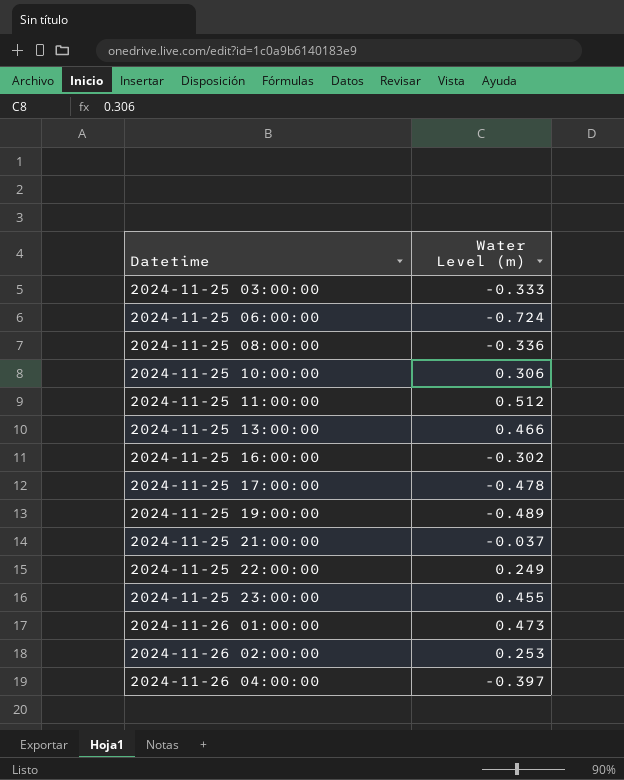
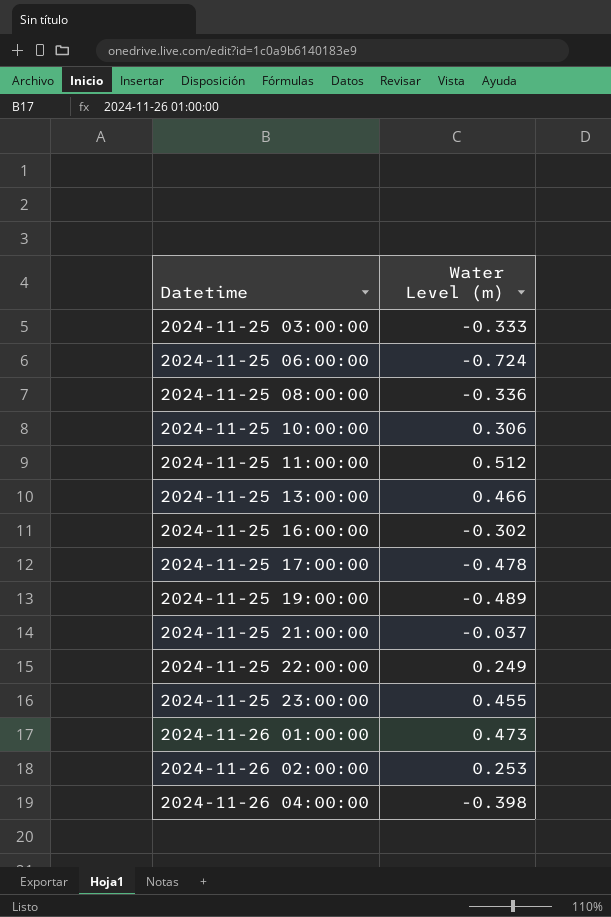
2024-11-26 04:00:00 | Water Level (m): -0.397 -> -0.398

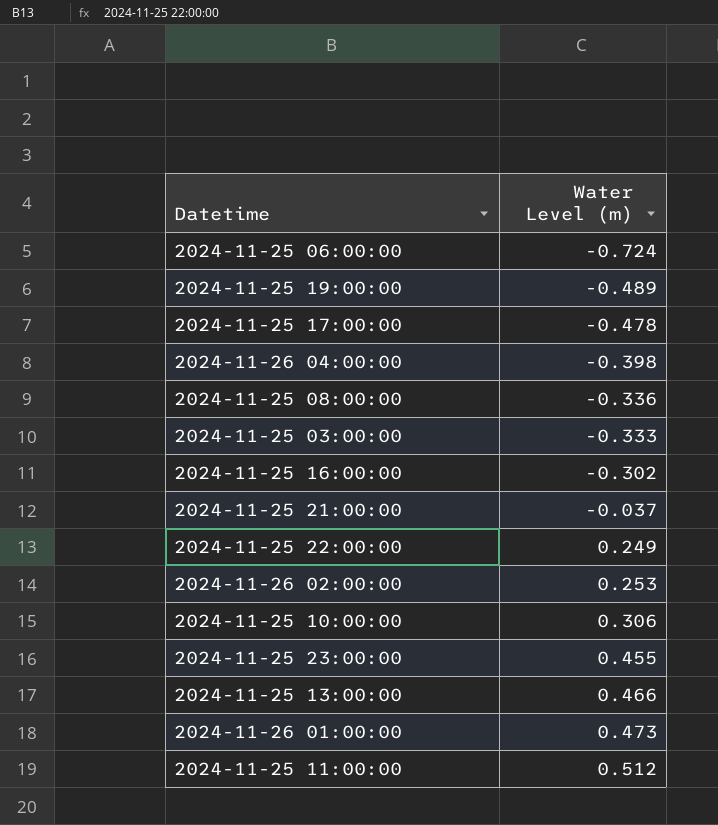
row order: Datetime ascending -> Water Level (m) ascending

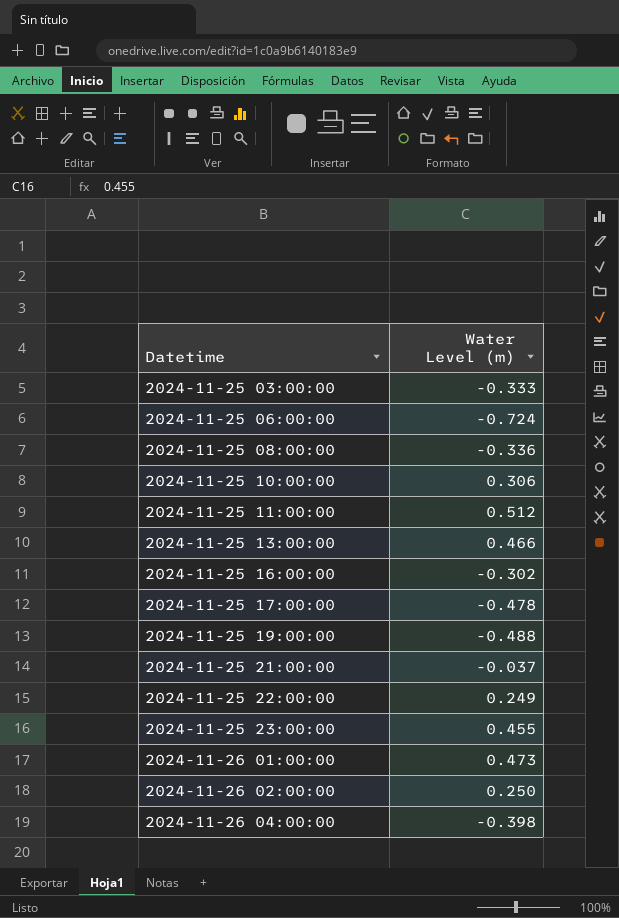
row order: Water Level (m) ascending -> Datetime ascending
2024-11-25 19:00:00 | Water Level (m): -0.489 -> -0.488
2024-11-26 02:00:00 | Water Level (m): 0.253 -> 0.250

